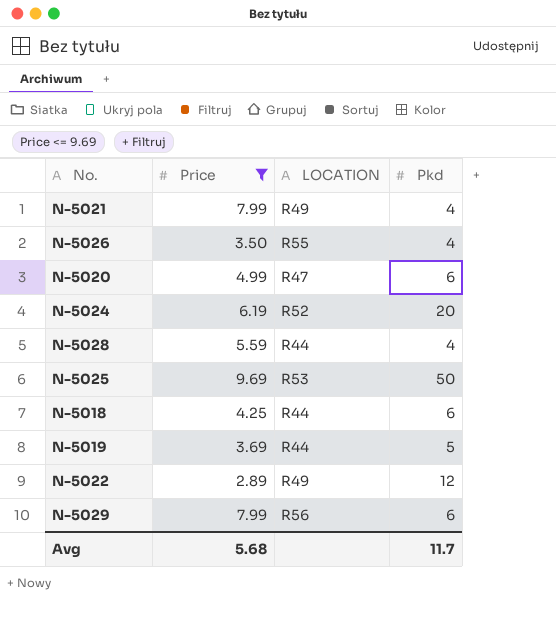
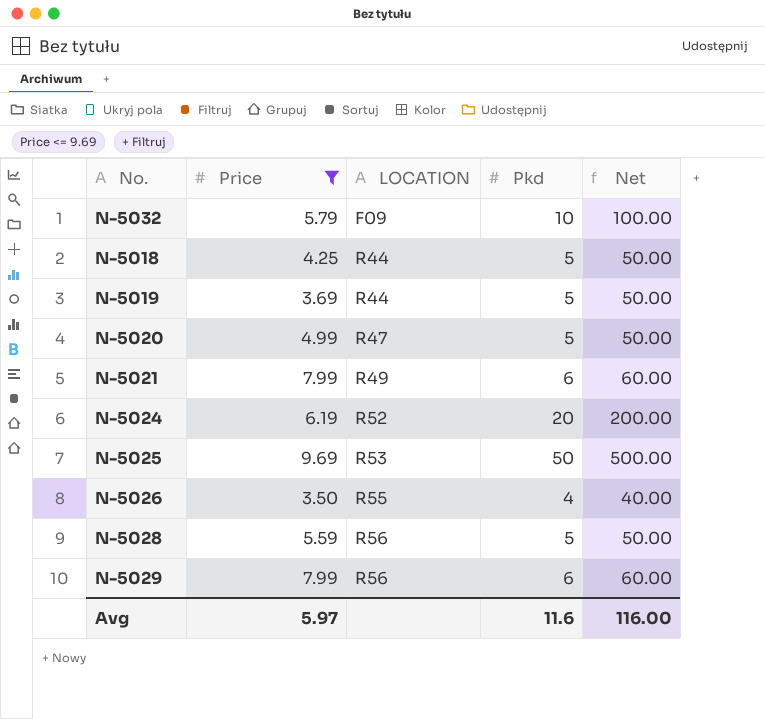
row order: none -> LOCATION ascending
column Net | formula: none -> [Pkd] * 10
row N-5022: 2.89 | R49 | 12 -> none
row N-5032: none -> 5.79 | F09 | 10 | 100.00
N-5018 | Pkd: 6 -> 5
N-5020 | Pkd: 6 -> 5
N-5021 | Pkd: 4 -> 6
N-5028 | LOCATION: R44 -> R56
N-5028 | Pkd: 4 -> 5
Avg | Price: 5.68 -> 5.97
Avg | Pkd: 11.7 -> 11.6

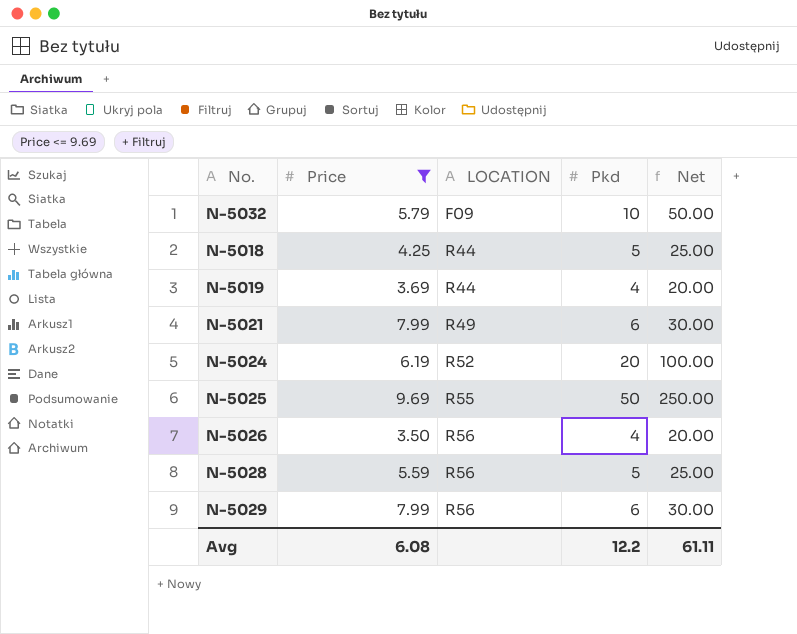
column Net | formula: [Pkd] * 10 -> [Pkd] * 5
row N-5020: 4.99 | R47 | 5 | 50.00 -> none
N-5019 | Pkd: 5 -> 4
N-5025 | LOCATION: R53 -> R55
N-5026 | LOCATION: R55 -> R56
Avg | Price: 5.97 -> 6.08
Avg | Pkd: 11.6 -> 12.2
Avg | Net: 116.00 -> 61.11

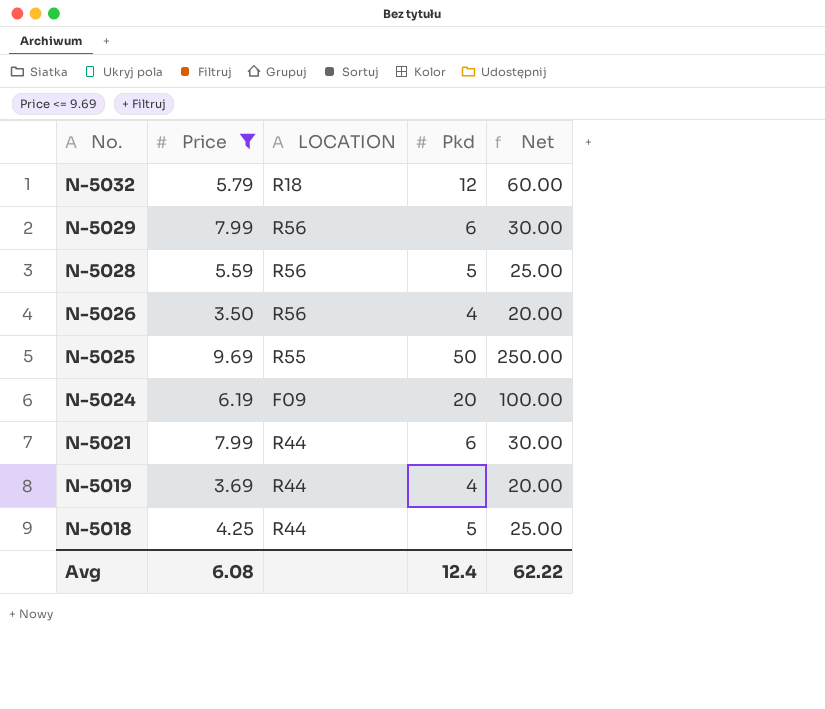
row order: LOCATION ascending -> No. descending
N-5032 | LOCATION: F09 -> R18
N-5032 | Pkd: 10 -> 12
N-5032 | Net: 50.00 -> 60.00
N-5024 | LOCATION: R52 -> F09
N-5021 | LOCATION: R49 -> R44
Avg | Pkd: 12.2 -> 12.4
Avg | Net: 61.11 -> 62.22

